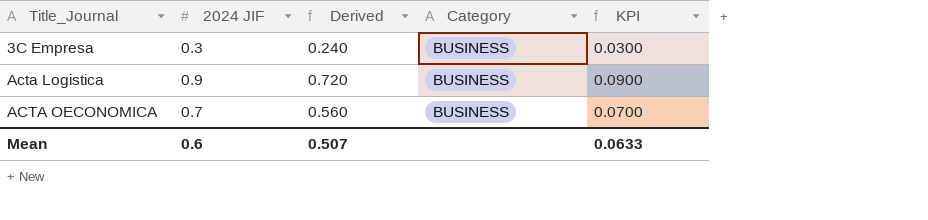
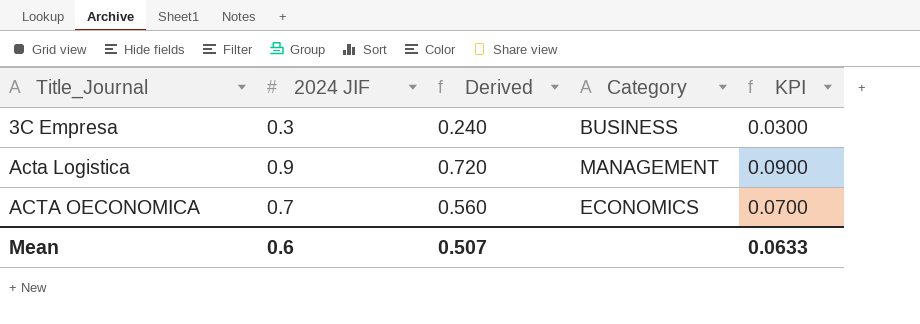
Acta Logistica | Category: BUSINESS -> MANAGEMENT
ACTA OECONOMICA | Category: BUSINESS -> ECONOMICS

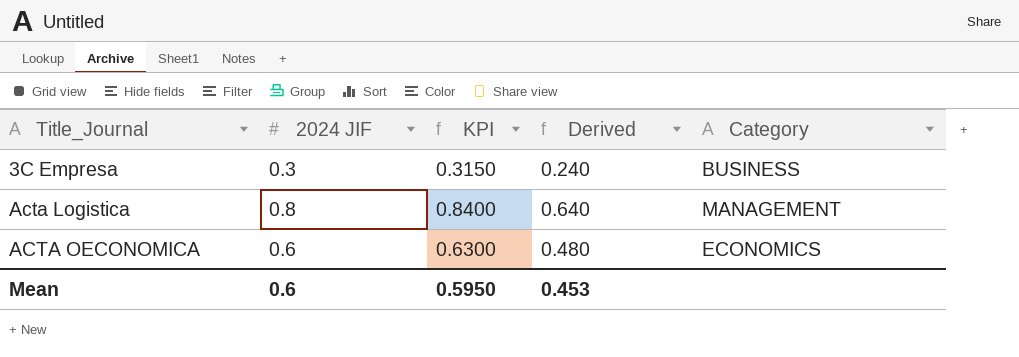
column KPI | formula: [2024 JIF] * 0.1 -> [2024 JIF] * 1.05
column KPI | position: 5 -> 3
Acta Logistica | 2024 JIF: 0.9 -> 0.8
Acta Logistica | Derived: 0.720 -> 0.640
ACTA OECONOMICA | 2024 JIF: 0.7 -> 0.6
ACTA OECONOMICA | Derived: 0.560 -> 0.480
Mean | KPI: 0.0633 -> 0.5950
Mean | Derived: 0.507 -> 0.453

